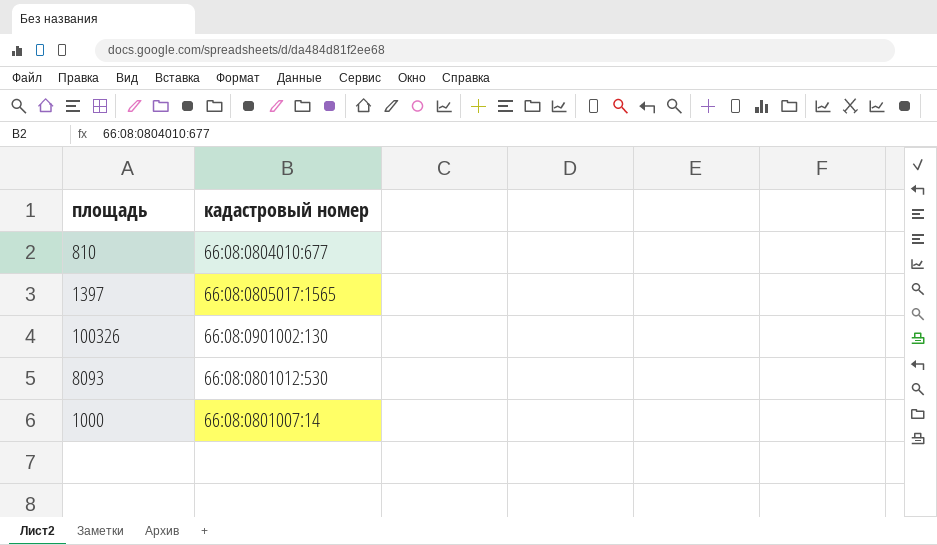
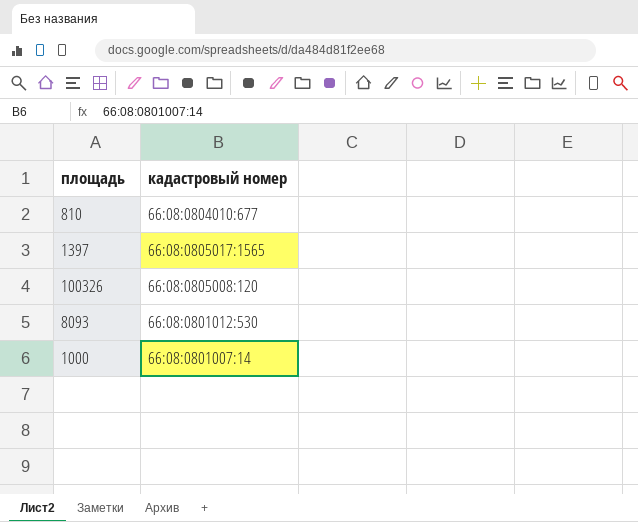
100326 | кадастровый номер: 66:08:0901002:130 -> 66:08:0805008:120

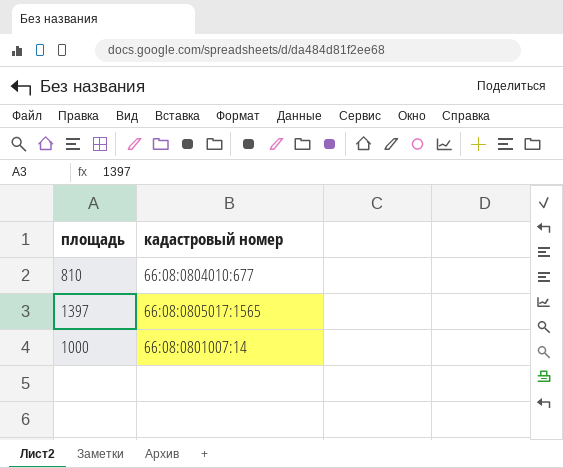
row 100326: 66:08:0805008:120 -> none
row 8093: 66:08:0801012:530 -> none

